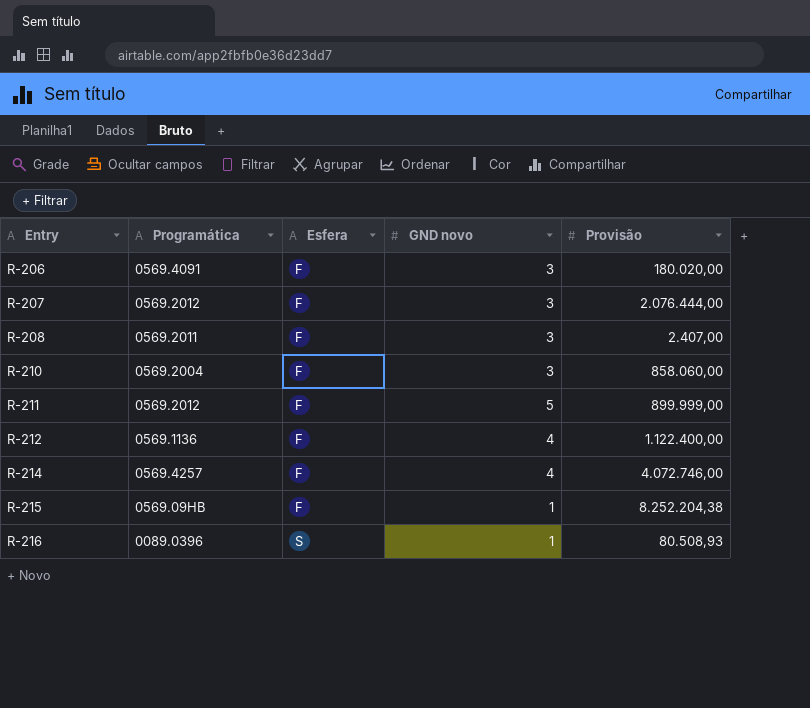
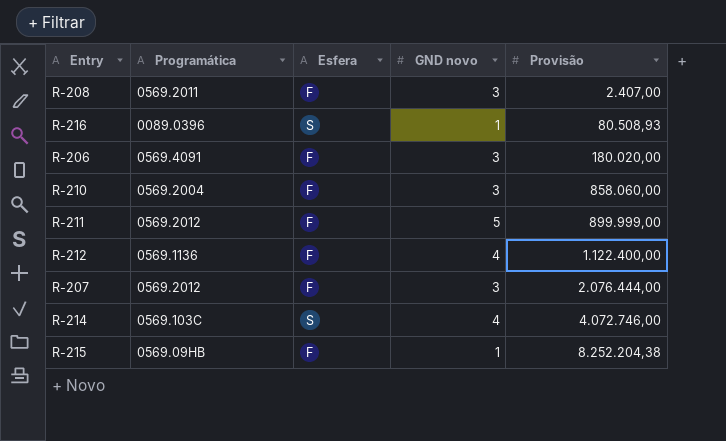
row order: Entry ascending -> Provisão ascending
R-214 | Programática: 0569.4257 -> 0569.103C
R-214 | Esfera: F -> S

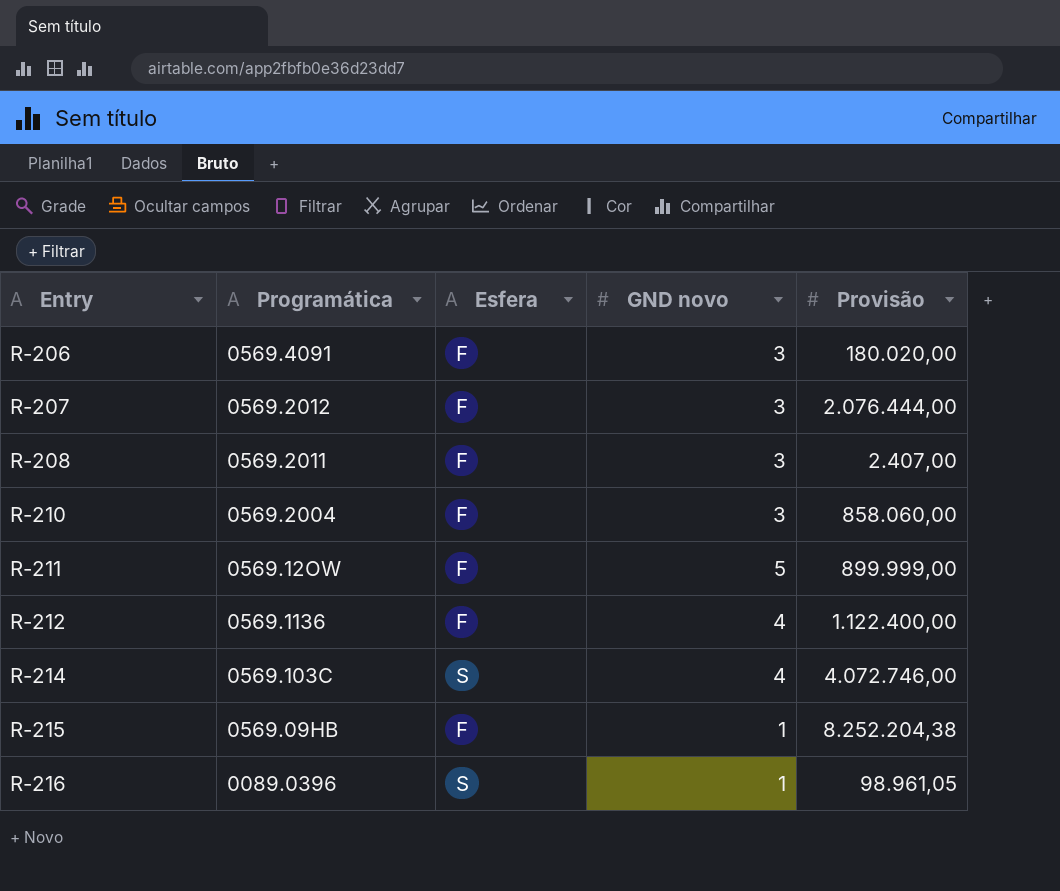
row order: Provisão ascending -> Entry ascending
R-211 | Programática: 0569.2012 -> 0569.12OW
R-216 | Provisão: 80.508,93 -> 98.961,05

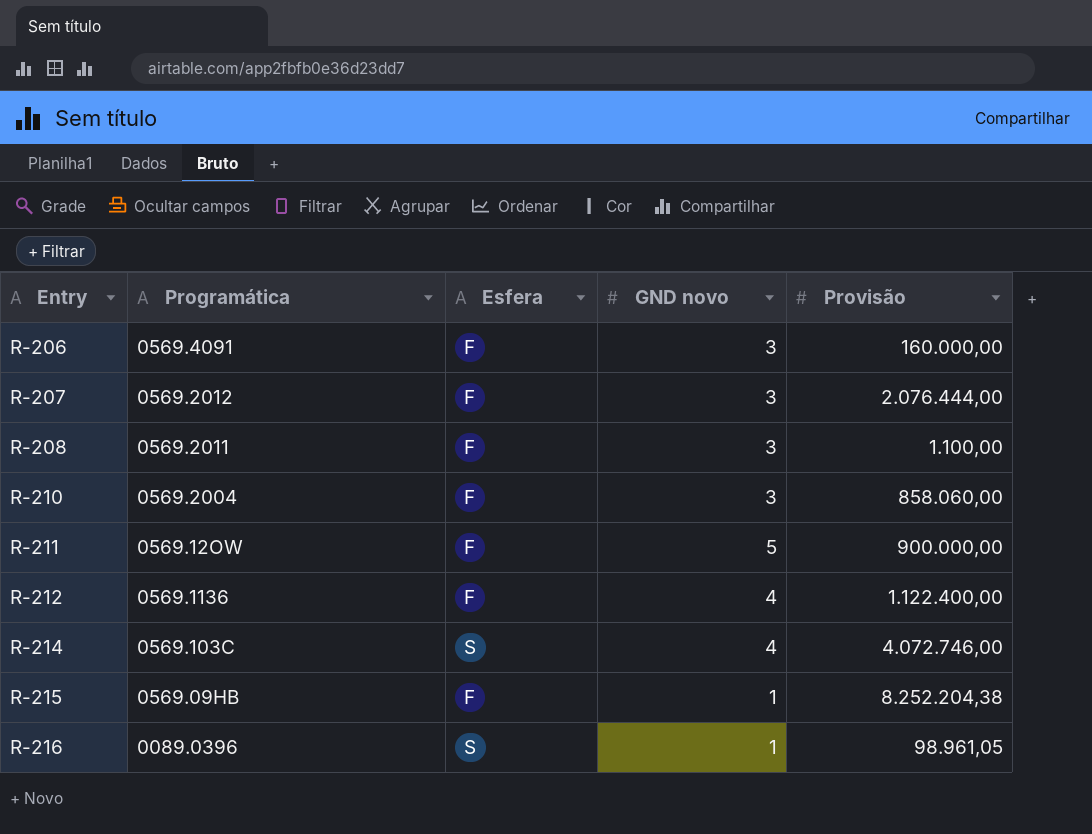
R-206 | Provisão: 180.020,00 -> 160.000,00
R-208 | Provisão: 2.407,00 -> 1.100,00
R-211 | Provisão: 899.999,00 -> 900.000,00

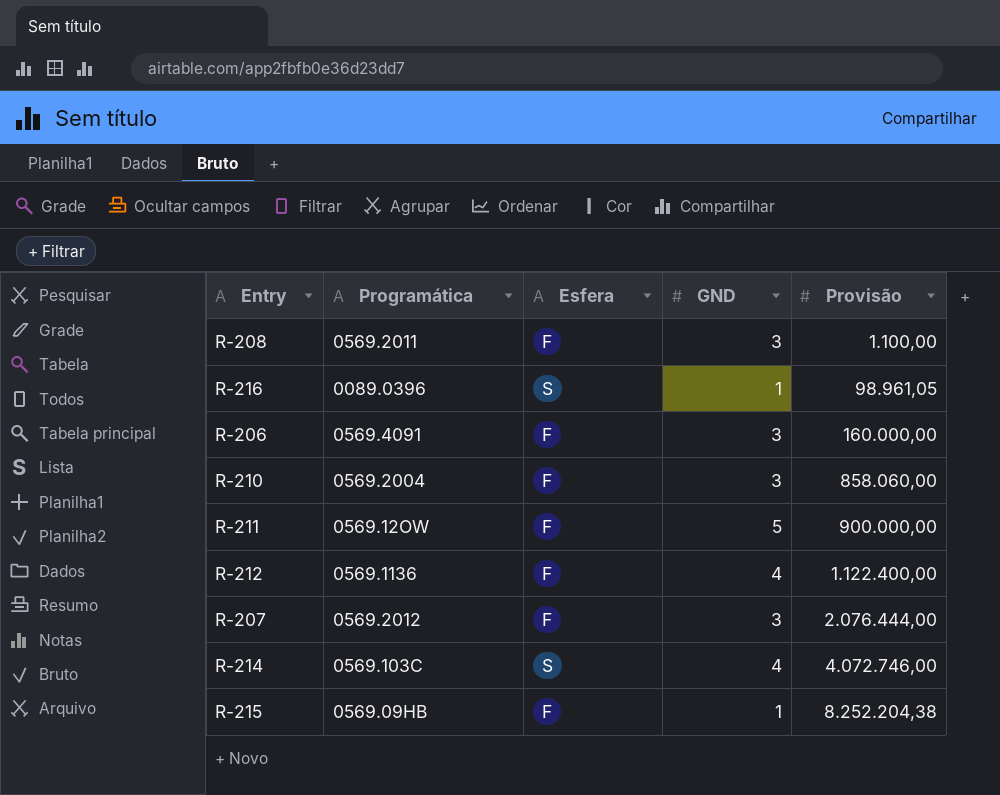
row order: Entry ascending -> Provisão ascending
column name: GND novo -> GND

